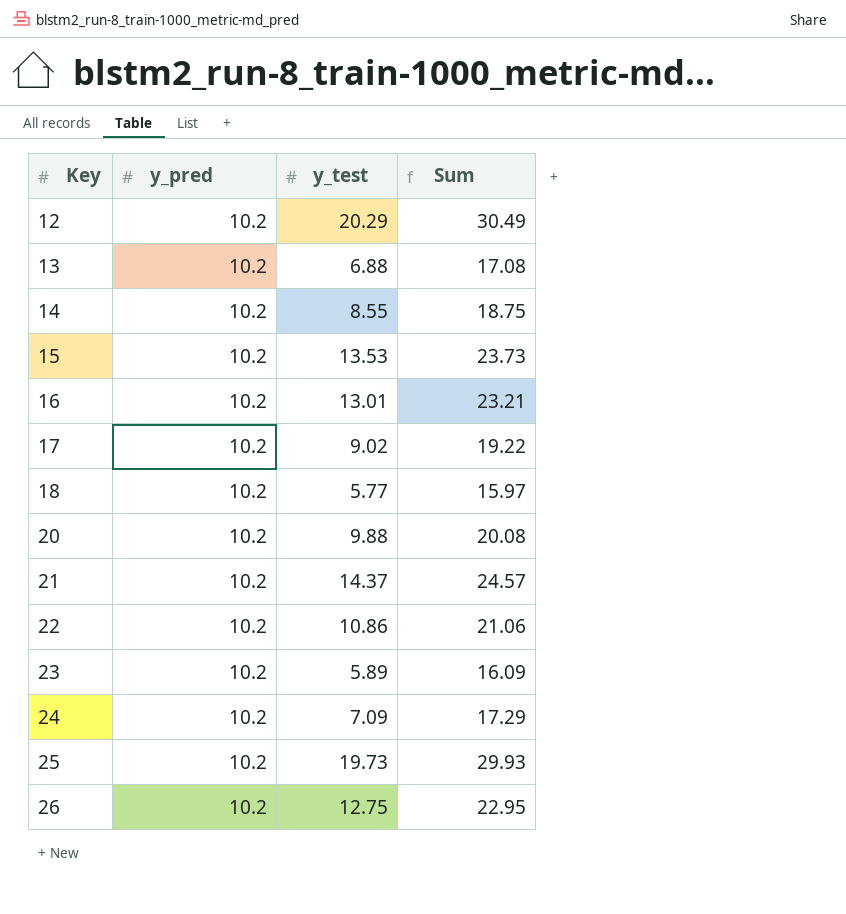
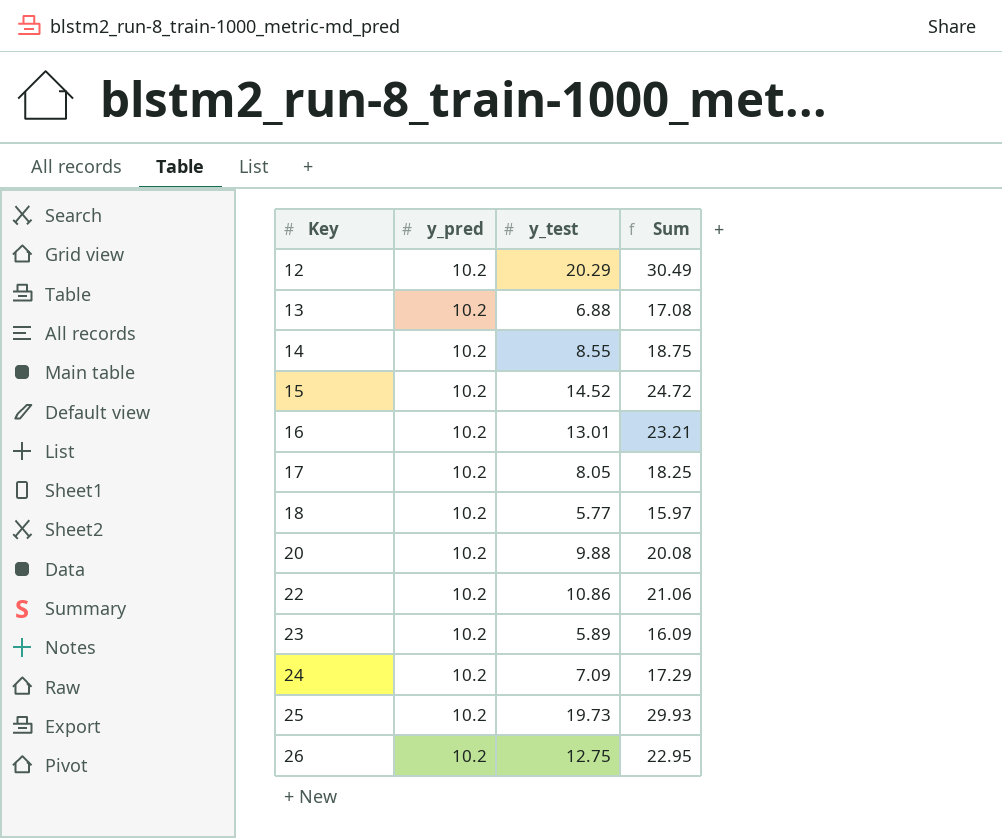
row 21: 10.2 | 14.37 | 24.57 -> none
15 | y_test: 13.53 -> 14.52
15 | Sum: 23.73 -> 24.72
17 | y_test: 9.02 -> 8.05
17 | Sum: 19.22 -> 18.25

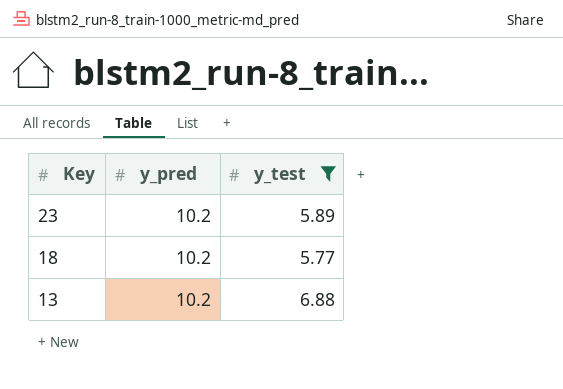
filter: none -> y_test <= 6.88
row order: Key ascending -> Key descending
column Sum | formula: [y_pred] + [y_test] -> none

